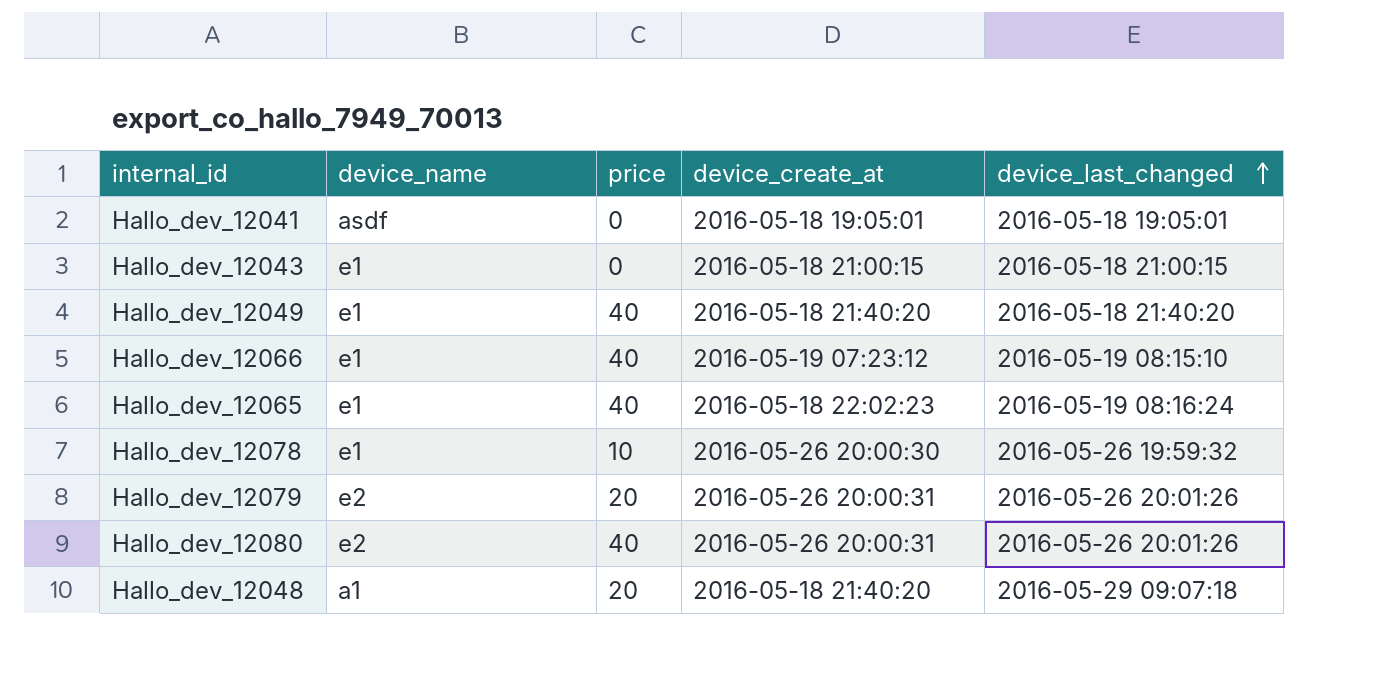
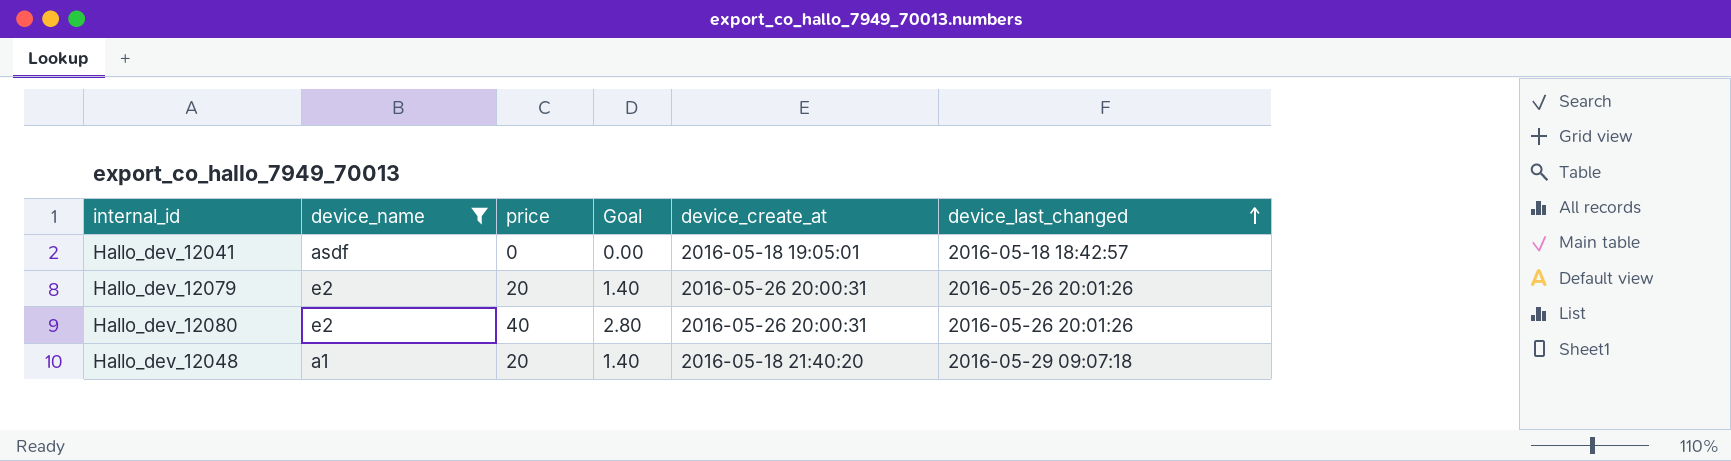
filter: none -> device_name != e1
column Goal | formula: none -> [price] * 0.07
Hallo_dev_12041 | device_last_changed: 2016-05-18 19:05:01 -> 2016-05-18 18:42:57

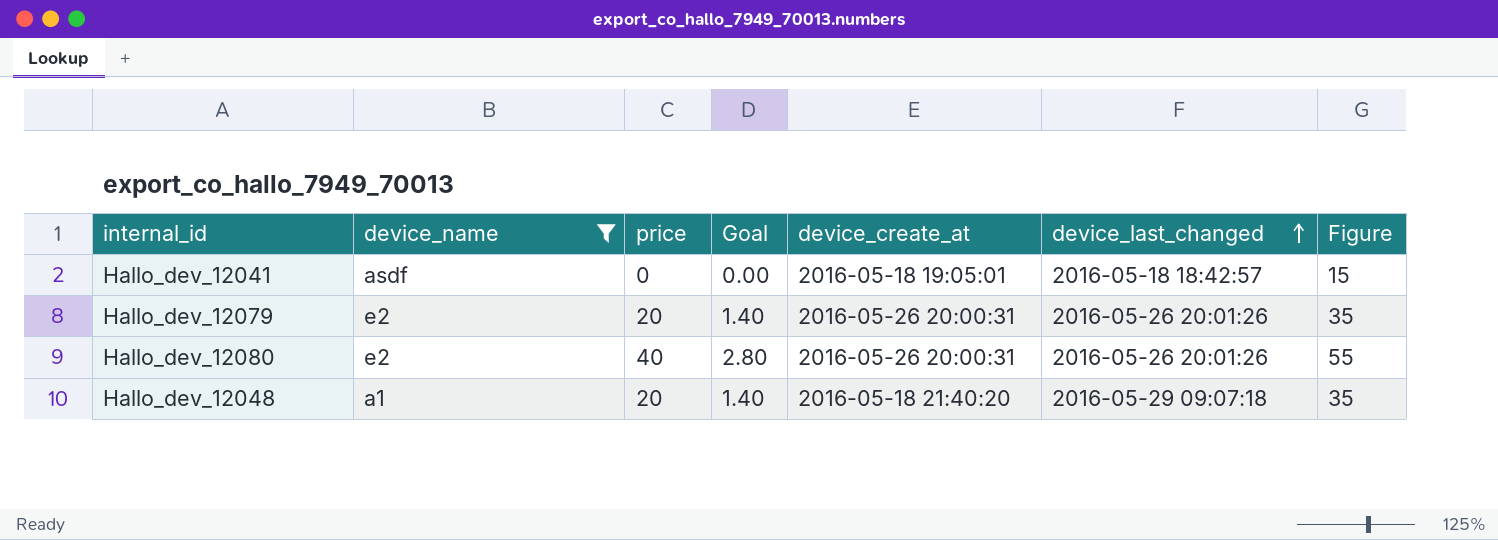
column Figure | formula: none -> [price] + 15

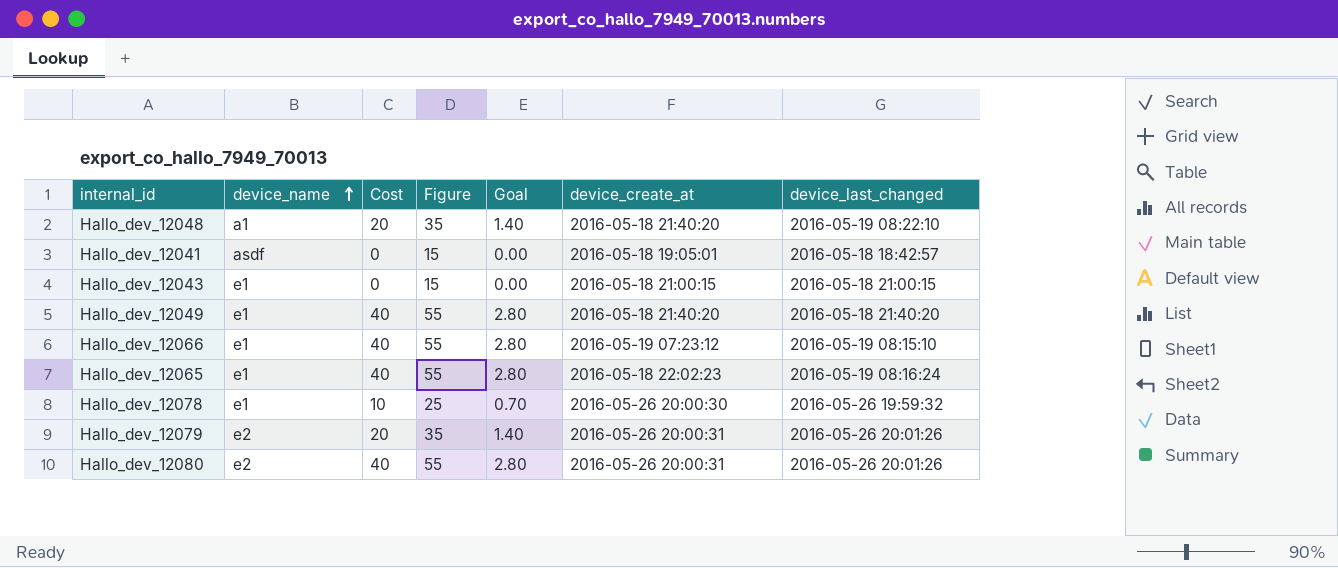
filter: device_name != e1 -> none
row order: device_last_changed ascending -> device_name ascending
column name: price -> Cost
column Figure | position: 7 -> 4
Hallo_dev_12048 | device_last_changed: 2016-05-29 09:07:18 -> 2016-05-19 08:22:10

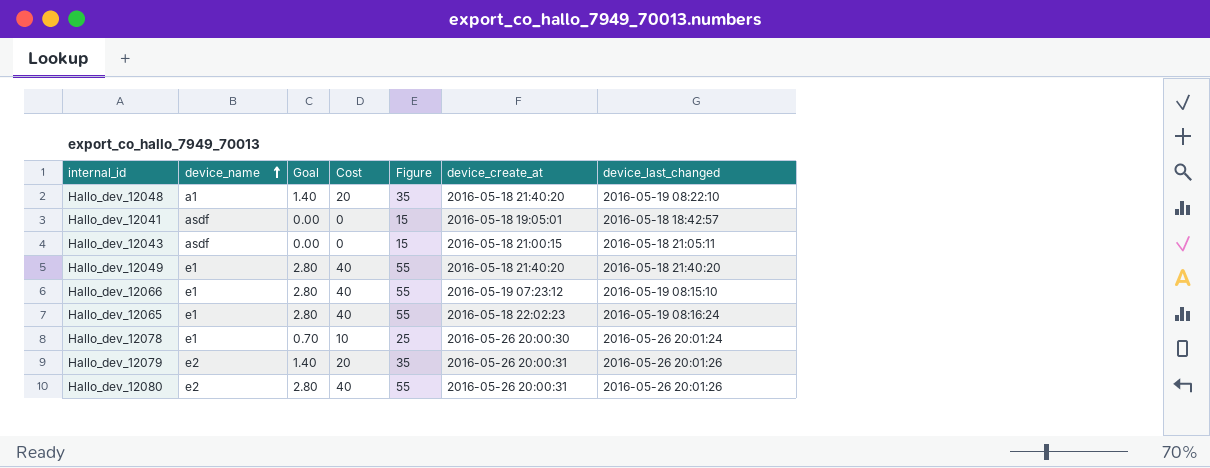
column Goal | position: 5 -> 3
Hallo_dev_12043 | device_name: e1 -> asdf
Hallo_dev_12043 | device_last_changed: 2016-05-18 21:00:15 -> 2016-05-18 21:05:11
Hallo_dev_12078 | device_last_changed: 2016-05-26 19:59:32 -> 2016-05-26 20:01:24

